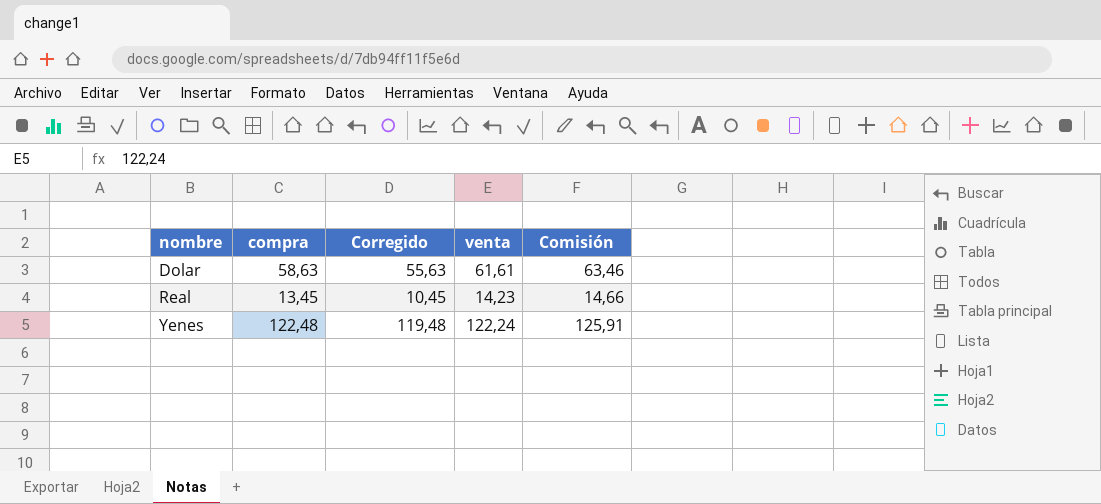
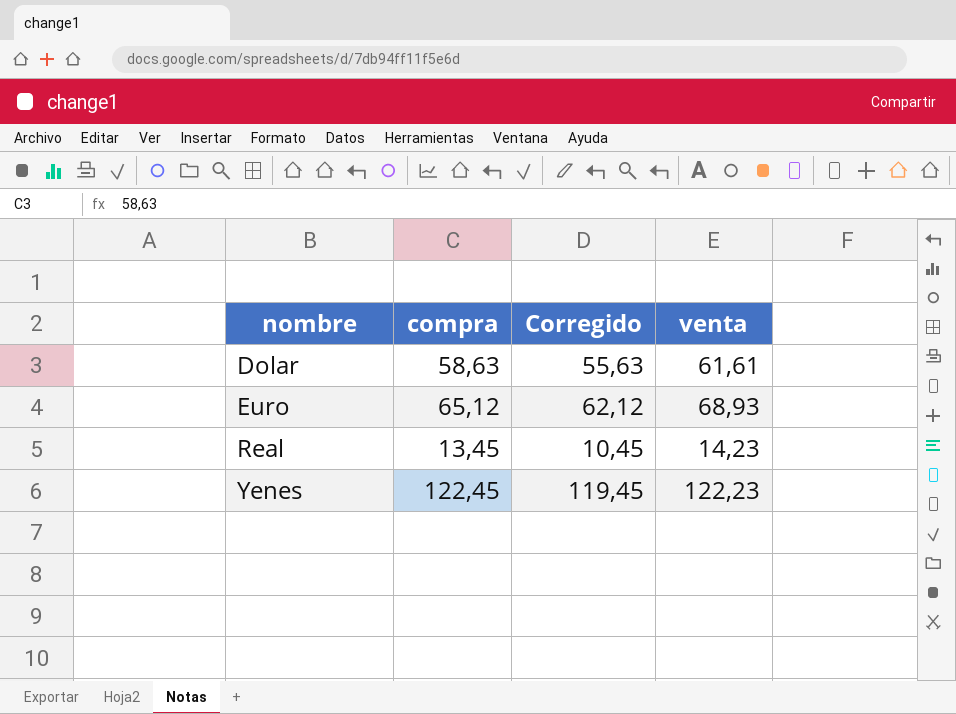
column Comisión | formula: [venta] * 1,03 -> none
row Euro: none -> 65,12 | 62,12 | 68,93
Yenes | compra: 122,48 -> 122,45
Yenes | Corregido: 119,48 -> 119,45
Yenes | venta: 122,24 -> 122,23

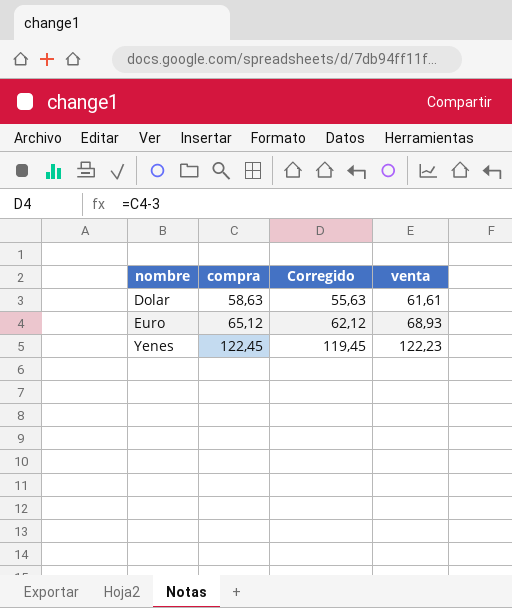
row Real: 13,45 | 10,45 | 14,23 -> none

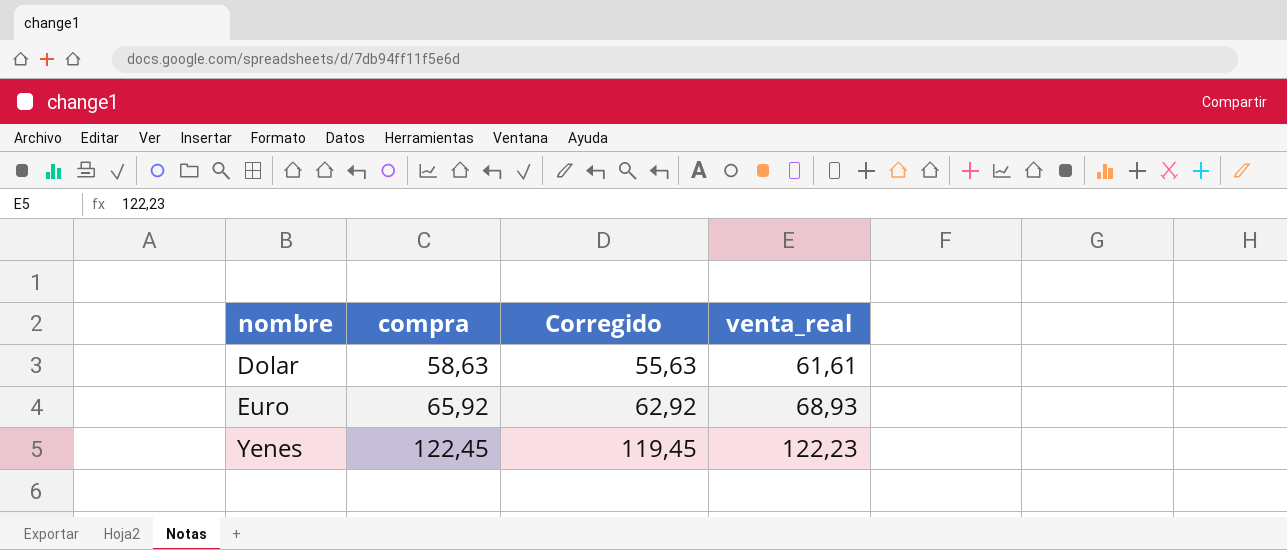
column name: venta -> venta_real
Euro | compra: 65,12 -> 65,92
Euro | Corregido: 62,12 -> 62,92

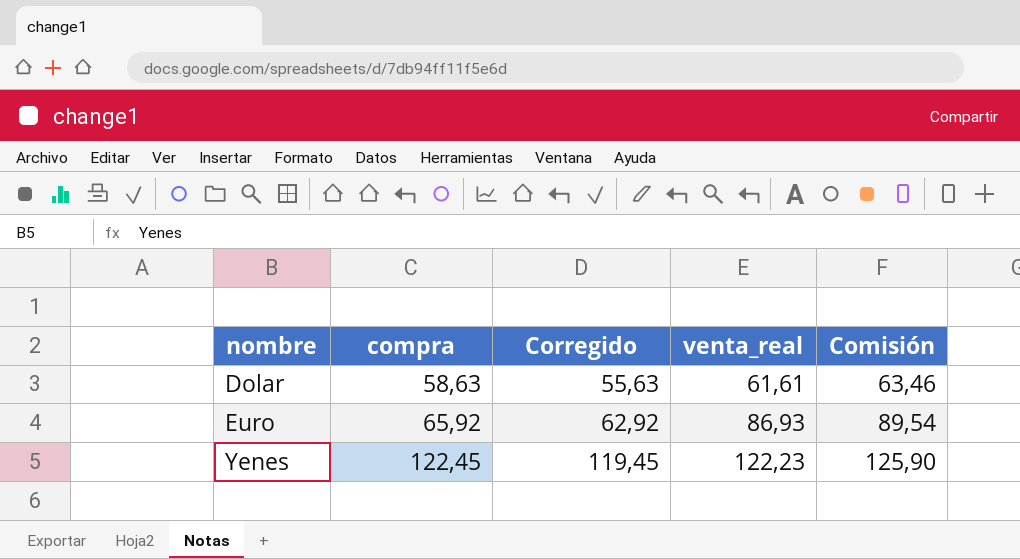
column Comisión | formula: none -> [venta_real] * 1,03
Euro | venta_real: 68,93 -> 86,93

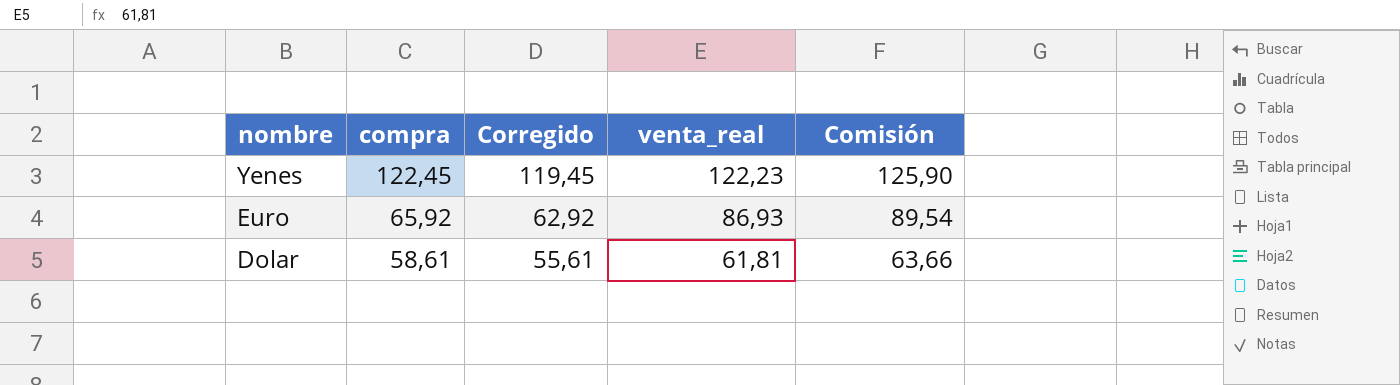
row order: nombre ascending -> nombre descending
Dolar | compra: 58,63 -> 58,61
Dolar | Corregido: 55,63 -> 55,61
Dolar | venta_real: 61,61 -> 61,81
Dolar | Comisión: 63,46 -> 63,66

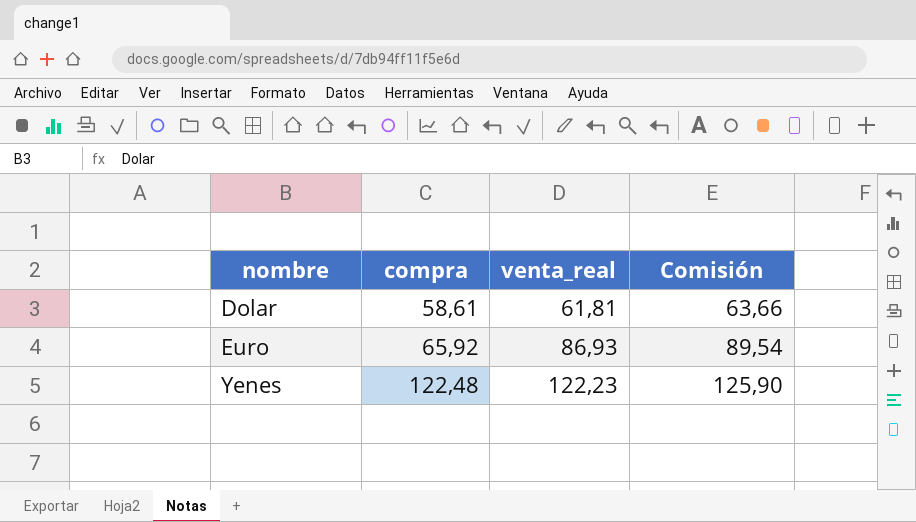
row order: nombre descending -> nombre ascending
column Corregido | formula: [compra] - 3 -> none
Yenes | compra: 122,45 -> 122,48

